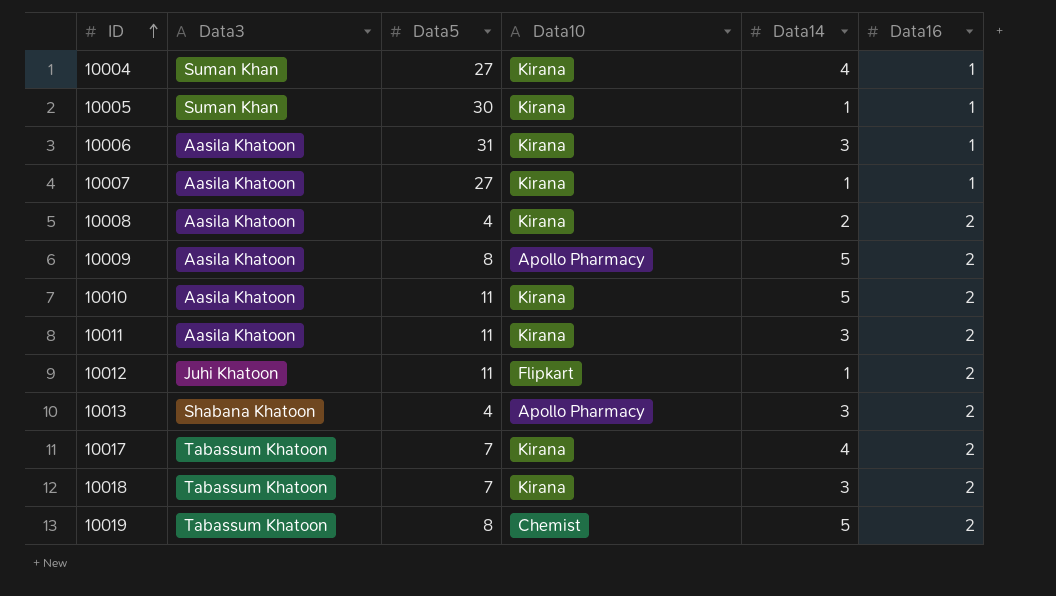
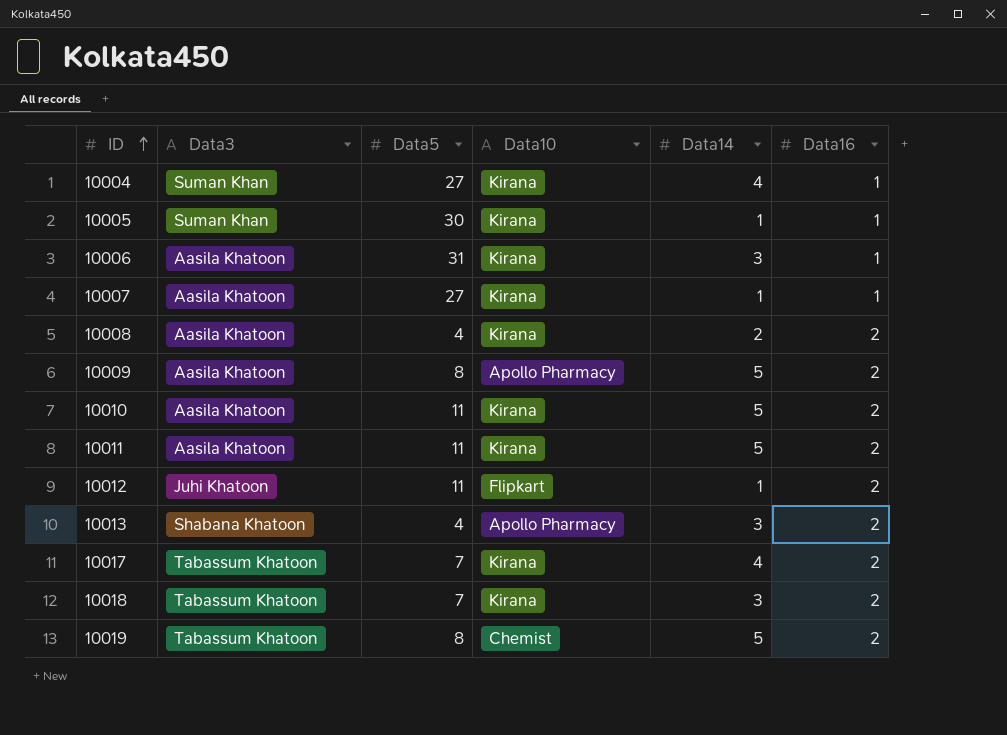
10011 | Data14: 3 -> 5

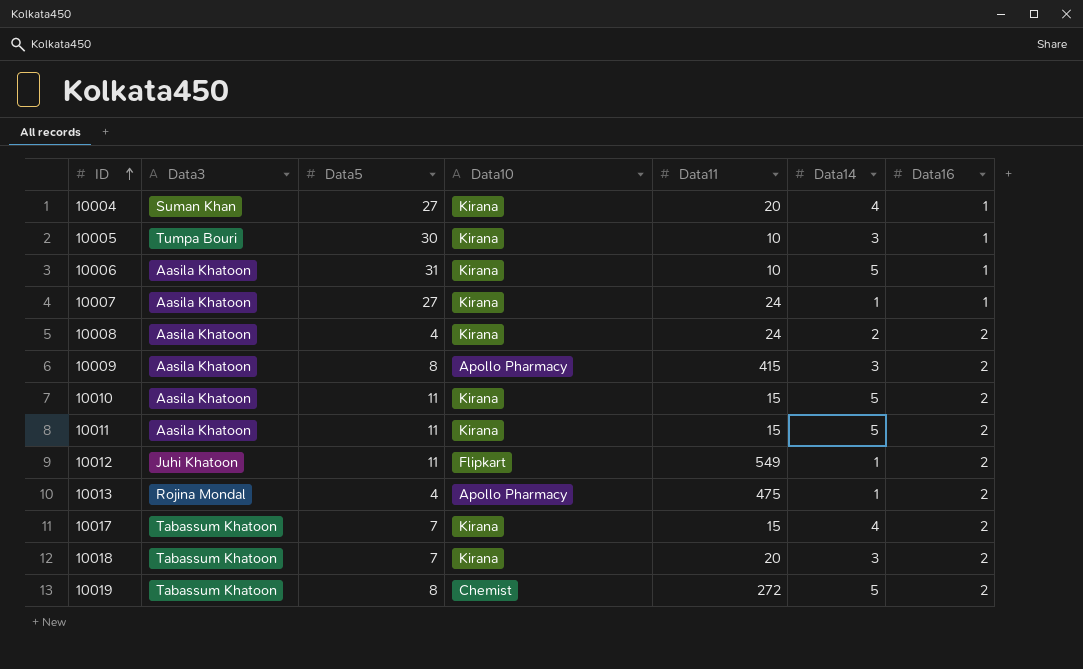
column Data11 | position: none -> 5
10005 | Data3: Suman Khan -> Tumpa Bouri
10005 | Data14: 1 -> 3
10006 | Data14: 3 -> 5
10009 | Data14: 5 -> 3
10013 | Data3: Shabana Khatoon -> Rojina Mondal
10013 | Data14: 3 -> 1

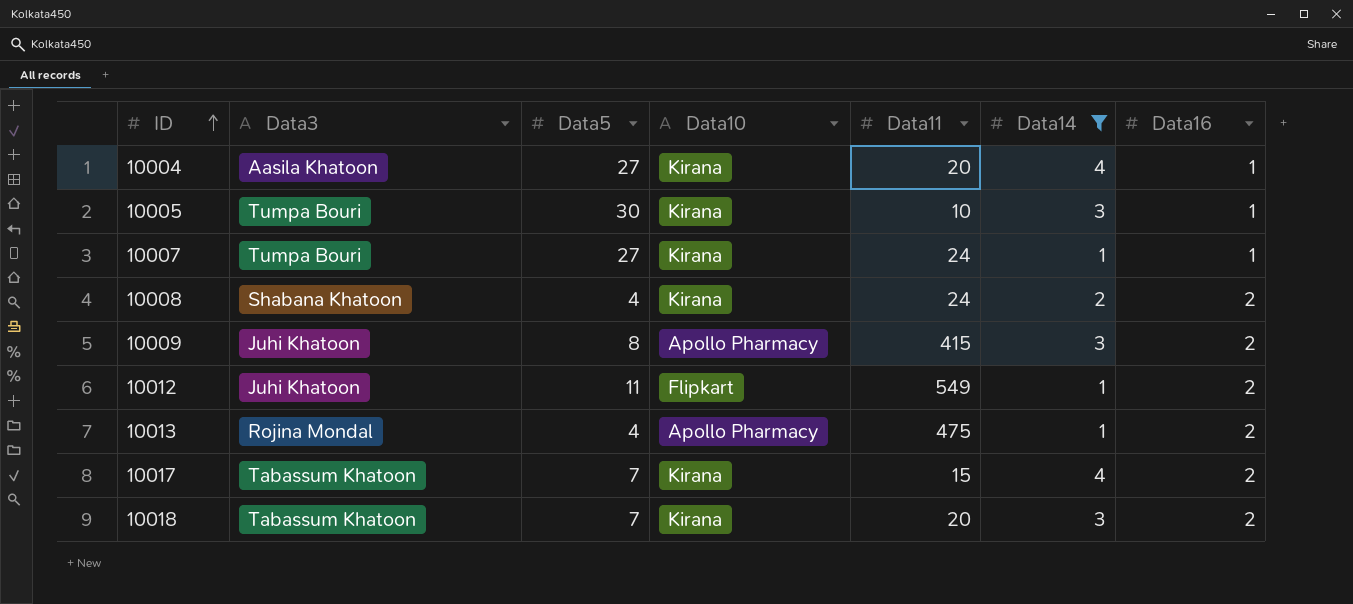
filter: none -> Data14 != 5
10004 | Data3: Suman Khan -> Aasila Khatoon
10007 | Data3: Aasila Khatoon -> Tumpa Bouri
10008 | Data3: Aasila Khatoon -> Shabana Khatoon
10009 | Data3: Aasila Khatoon -> Juhi Khatoon

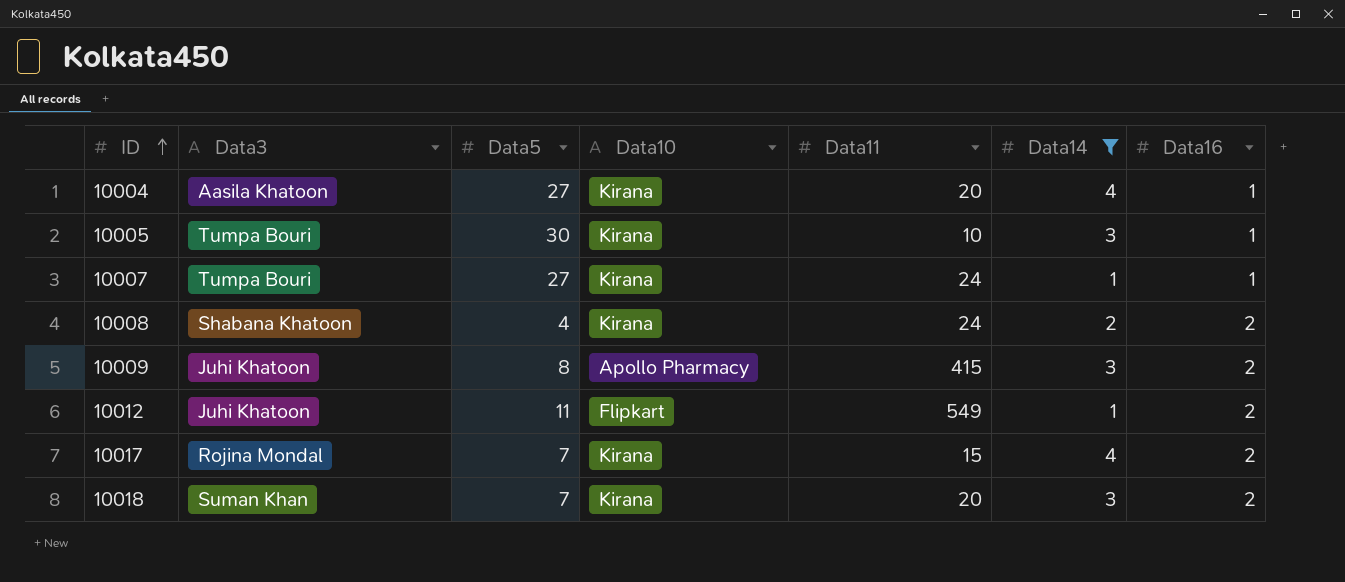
row 10013: Rojina Mondal | 4 | Apollo Pharmacy | 475 | 1 | 2 -> none
10017 | Data3: Tabassum Khatoon -> Rojina Mondal
10018 | Data3: Tabassum Khatoon -> Suman Khan

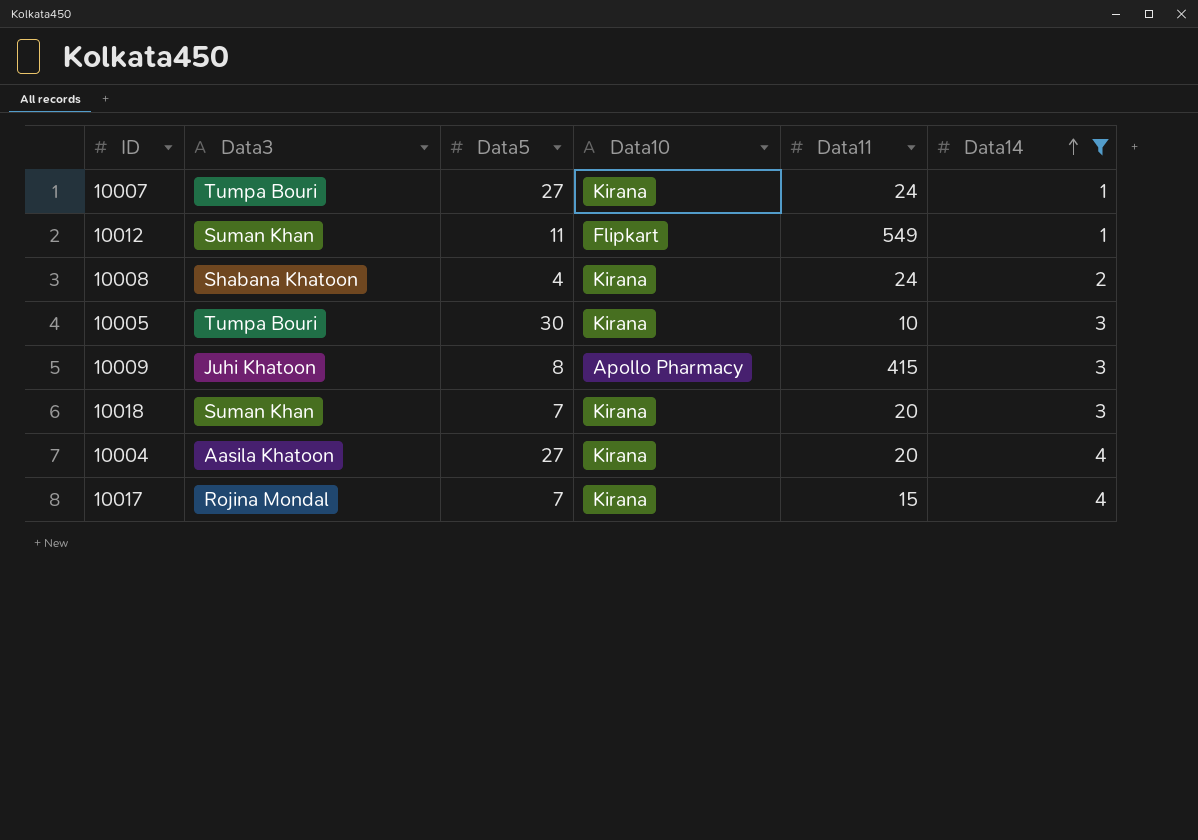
row order: ID ascending -> Data14 ascending
column Data16 | position: 7 -> none
10012 | Data3: Juhi Khatoon -> Suman Khan

